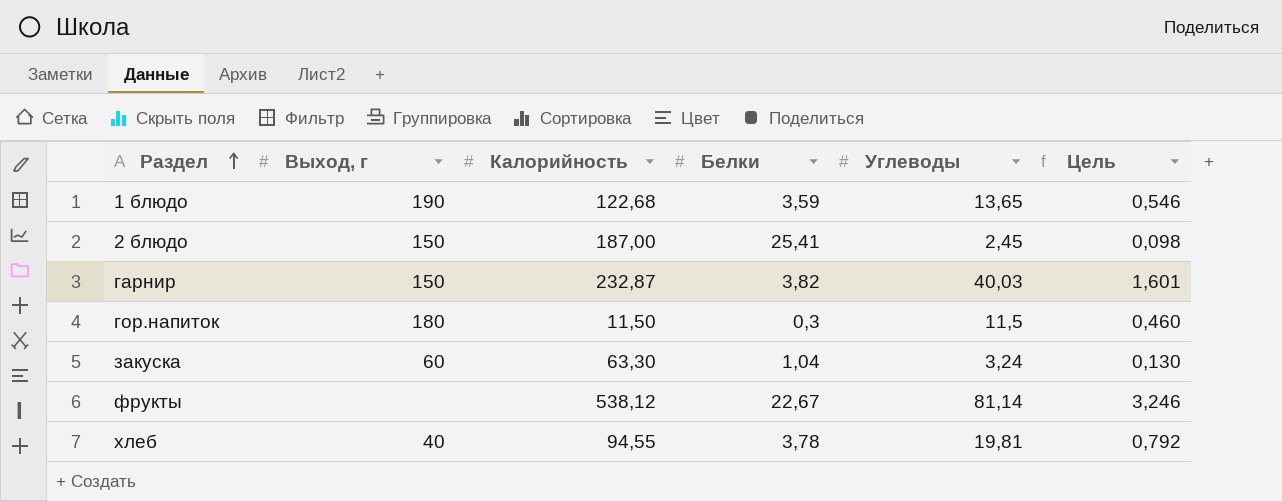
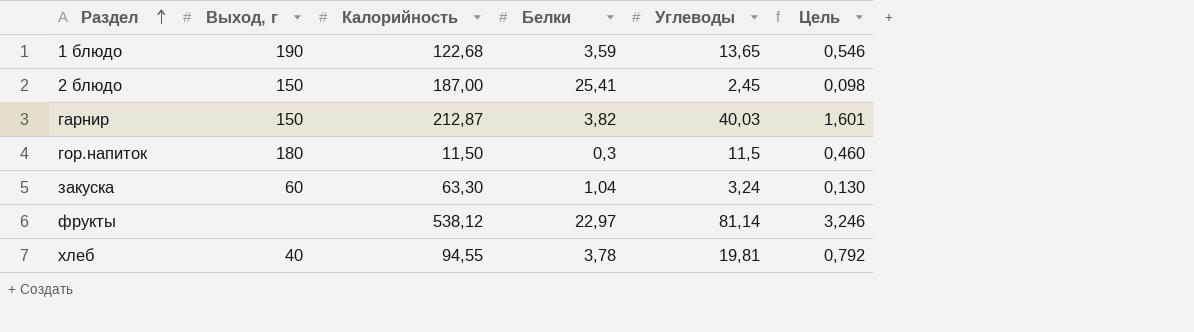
гарнир | Калорийность: 232,87 -> 212,87
фрукты | Белки: 22,67 -> 22,97

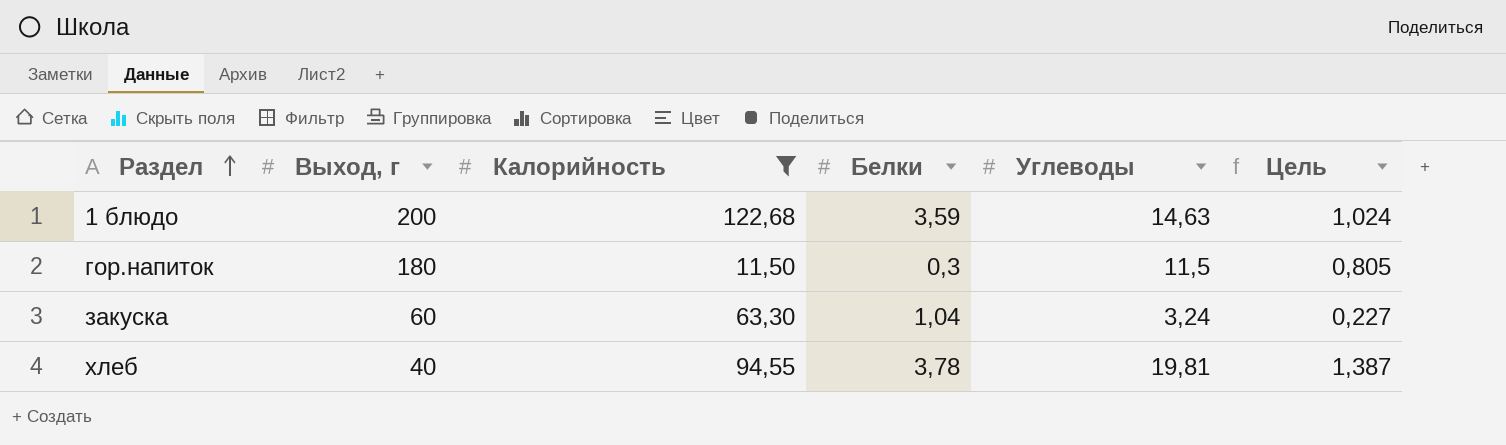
filter: none -> Калорийность <= 122,68
column Цель | formula: [Углеводы] * 0,04 -> [Углеводы] * 0,07
1 блюдо | Выход, г: 190 -> 200
1 блюдо | Углеводы: 13,65 -> 14,63

